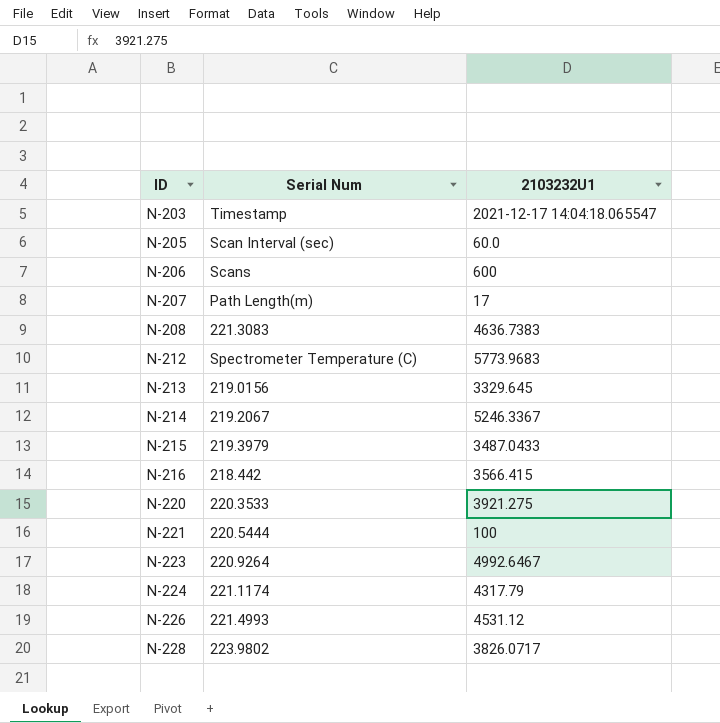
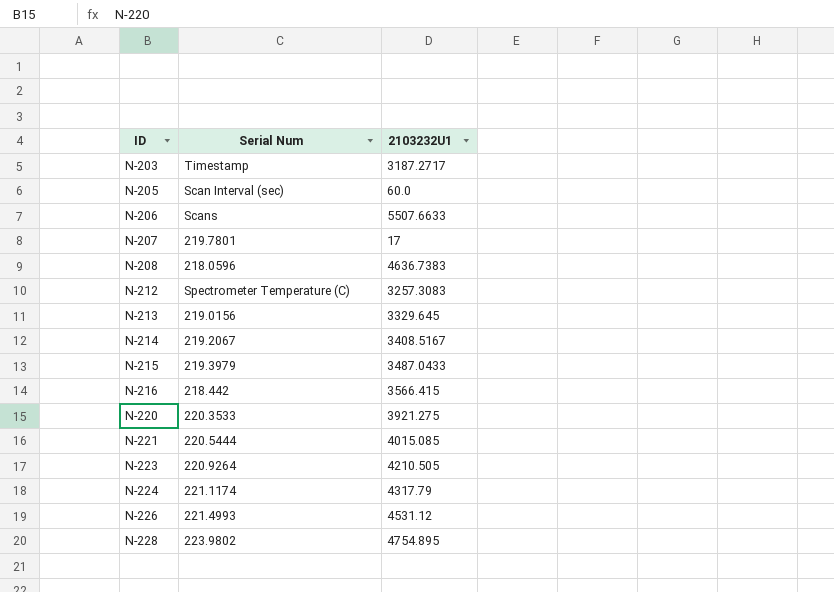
N-203 | 2103232U1: 2021-12-17 14:04:18.065547 -> 3187.2717
N-206 | 2103232U1: 600 -> 5507.6633
N-207 | Serial Num: Path Length(m) -> 219.7801
N-208 | Serial Num: 221.3083 -> 218.0596
N-212 | 2103232U1: 5773.9683 -> 3257.3083
N-214 | 2103232U1: 5246.3367 -> 3408.5167
N-221 | 2103232U1: 100 -> 4015.085
N-223 | 2103232U1: 4992.6467 -> 4210.505
N-228 | 2103232U1: 3826.0717 -> 4754.895

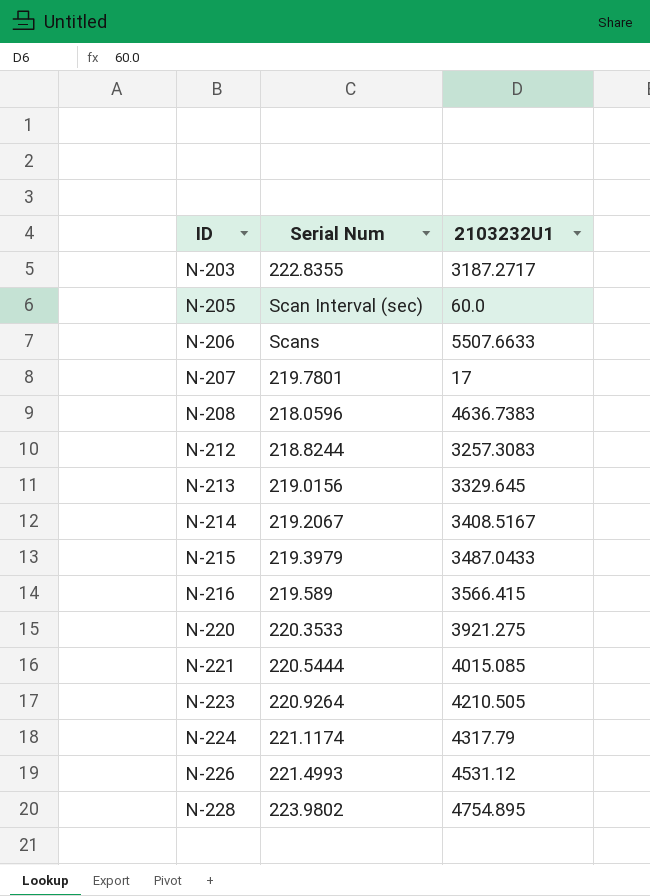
N-203 | Serial Num: Timestamp -> 222.8355
N-212 | Serial Num: Spectrometer Temperature (C) -> 218.8244
N-216 | Serial Num: 218.442 -> 219.589

